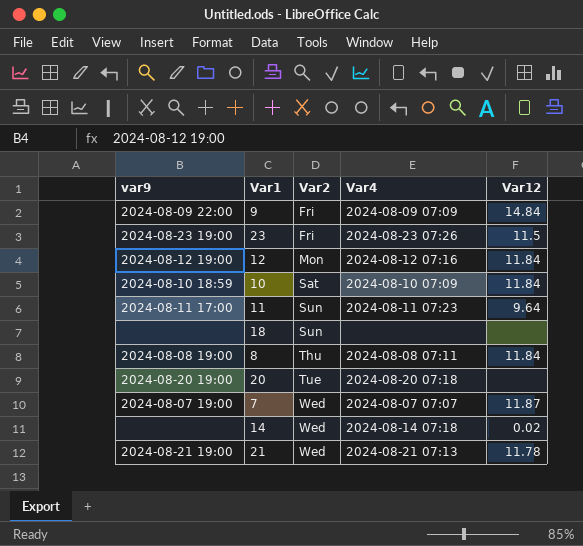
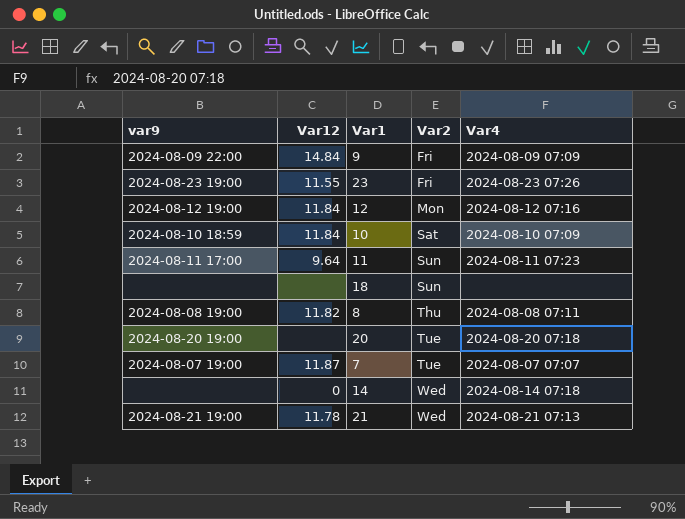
column Var12 | position: 5 -> 2
23 | Var12: 11.5 -> 11.55
8 | Var12: 11.84 -> 11.82
7 | Var2: Wed -> Tue
14 | Var12: 0.02 -> 0

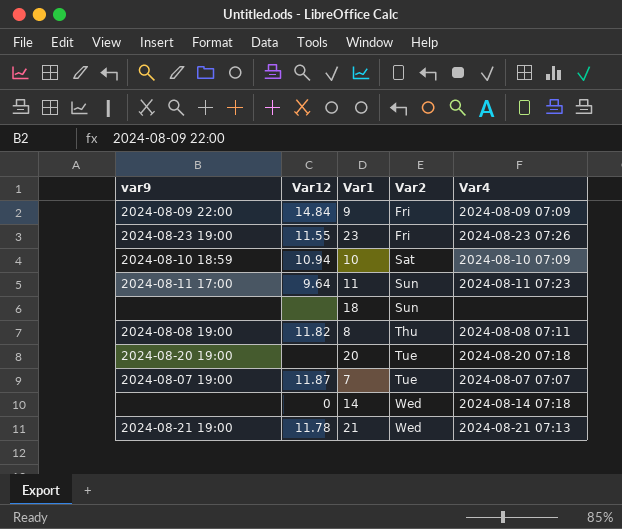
row 12: 2024-08-12 19:00 | 11.84 | Mon | 2024-08-12 07:16 -> none
10 | Var12: 11.84 -> 10.94

